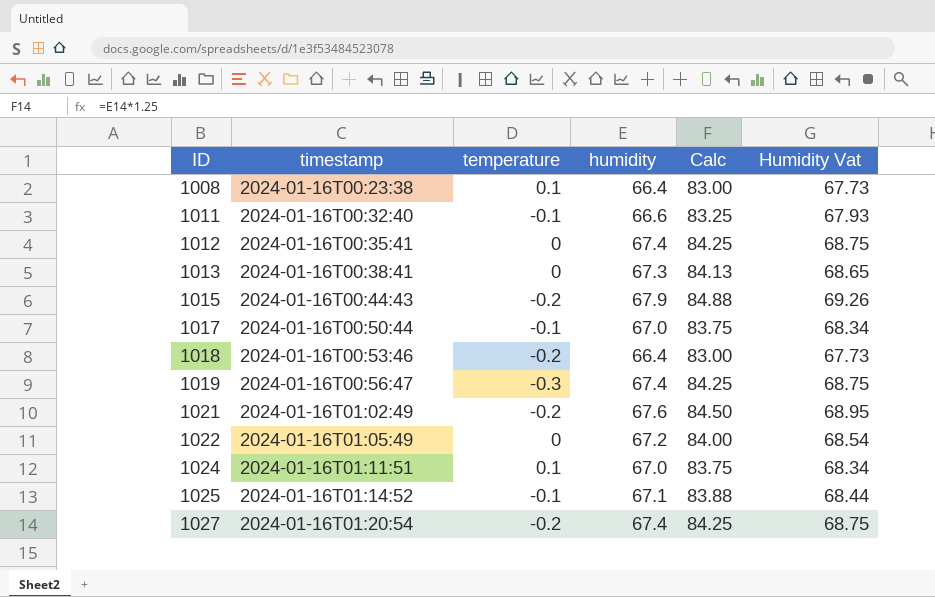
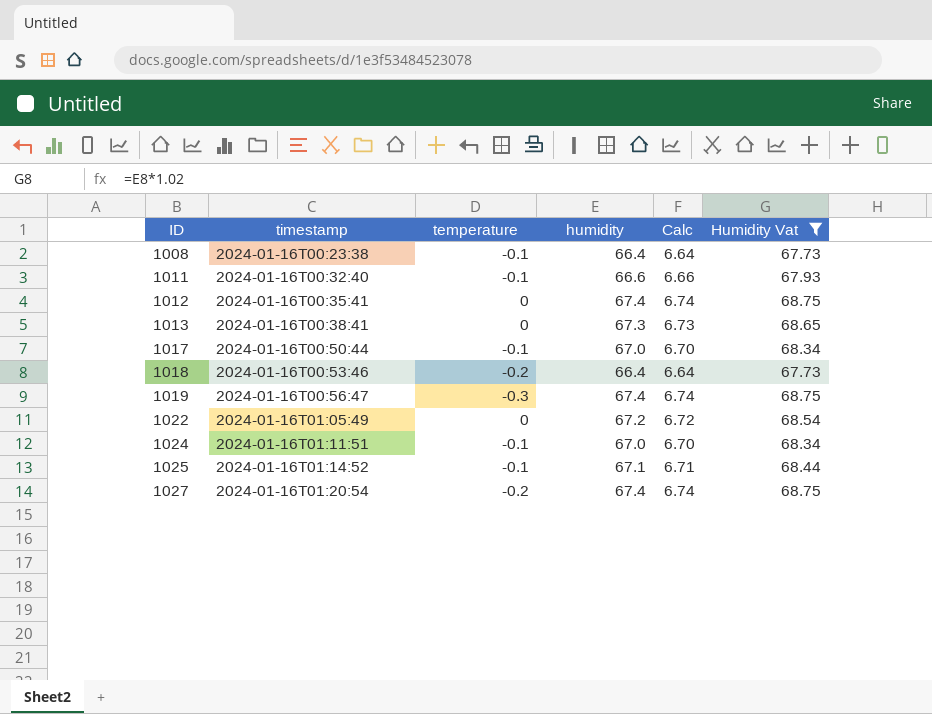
filter: none -> Humidity Vat <= 68.75
column Calc | formula: [humidity] * 1.25 -> [humidity] * 0.1
1008 | temperature: 0.1 -> -0.1
1024 | temperature: 0.1 -> -0.1

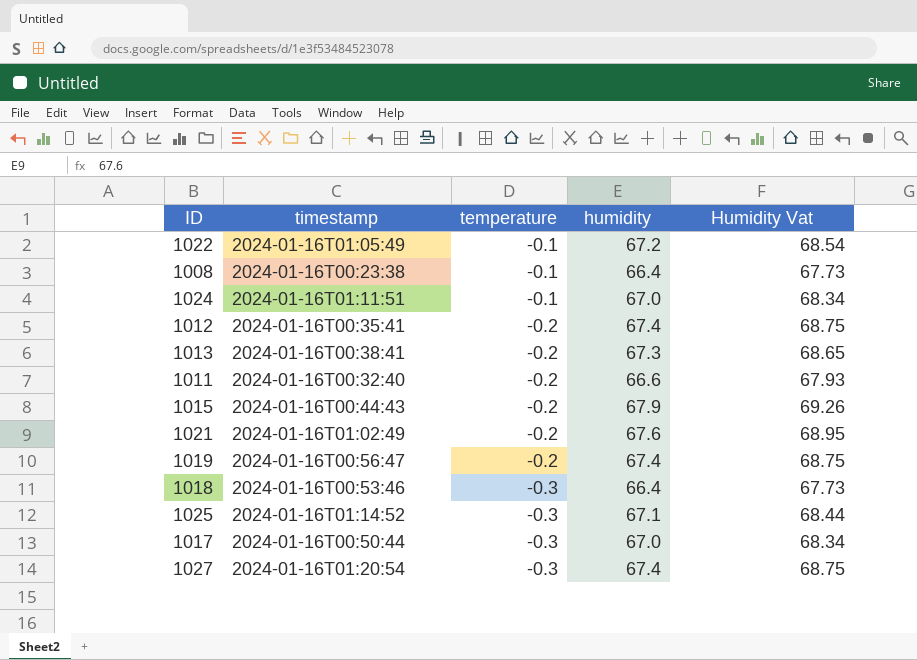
filter: Humidity Vat <= 68.75 -> none
row order: ID ascending -> temperature descending
column Calc | formula: [humidity] * 0.1 -> none
1022 | temperature: 0 -> -0.1
1012 | temperature: 0 -> -0.2
1013 | temperature: 0 -> -0.2
1011 | temperature: -0.1 -> -0.2
1019 | temperature: -0.3 -> -0.2
1018 | temperature: -0.2 -> -0.3
1025 | temperature: -0.1 -> -0.3
1017 | temperature: -0.1 -> -0.3
1027 | temperature: -0.2 -> -0.3

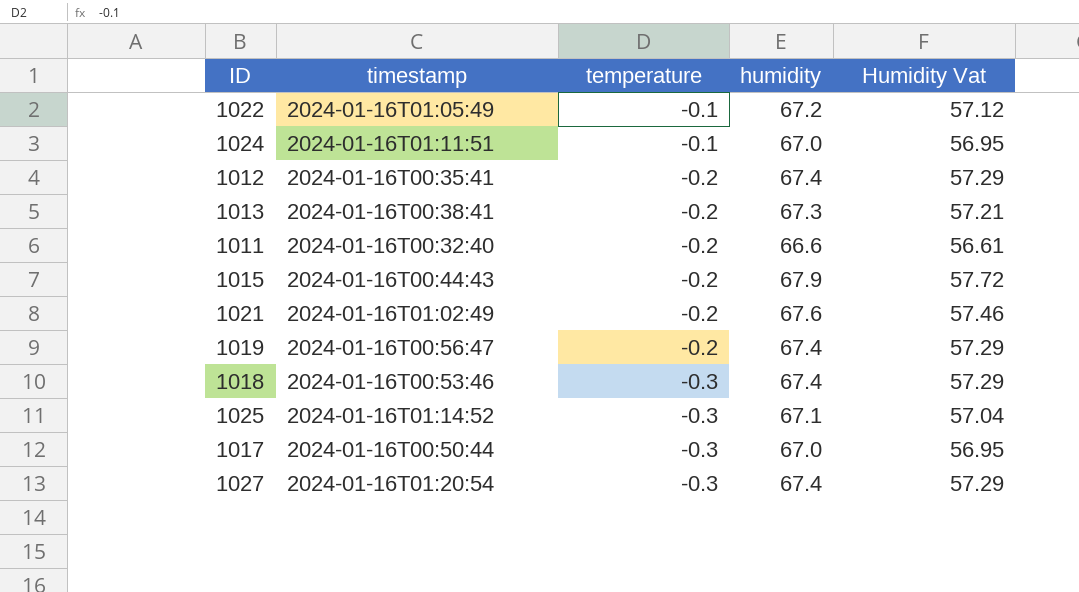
column Humidity Vat | formula: [humidity] * 1.02 -> [humidity] * 0.85
row 1008: 2024-01-16T00:23:38 | -0.1 | 66.4 | 67.73 -> none
1018 | humidity: 66.4 -> 67.4

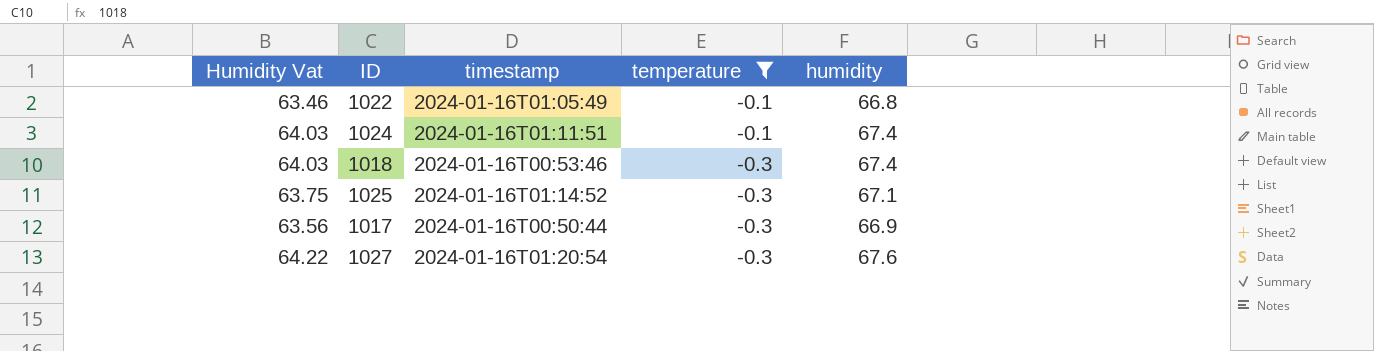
filter: none -> temperature != -0.2
column Humidity Vat | formula: [humidity] * 0.85 -> [humidity] * 0.95
column Humidity Vat | position: 5 -> 1
1022 | humidity: 67.2 -> 66.8
1024 | humidity: 67.0 -> 67.4
1017 | humidity: 67.0 -> 66.9
1027 | humidity: 67.4 -> 67.6

